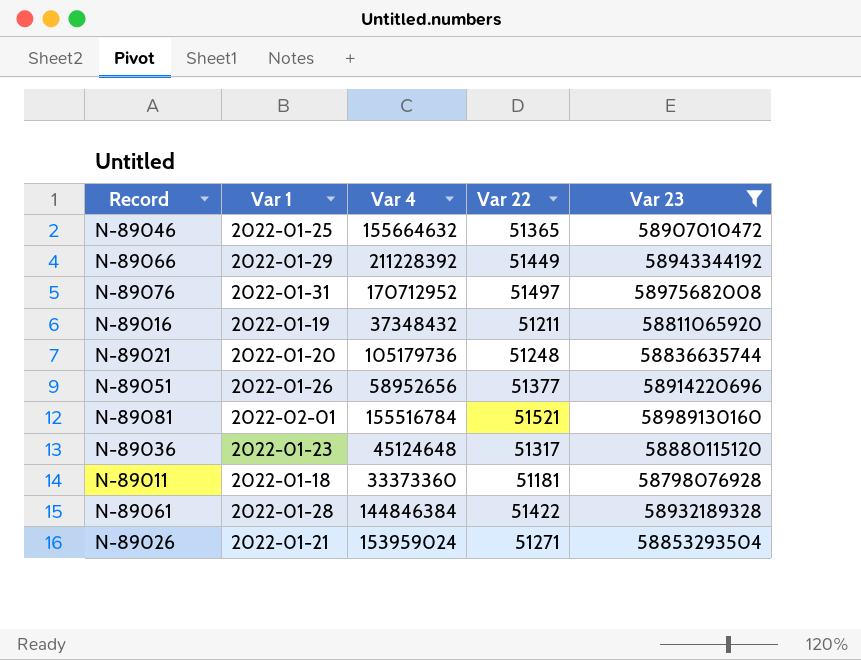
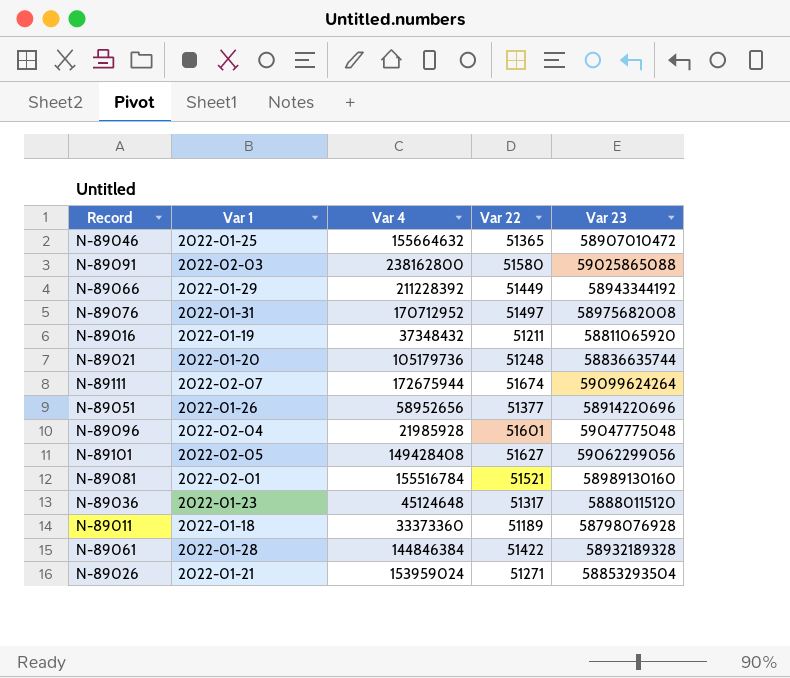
filter: Var 23 <= 58989130160 -> none
N-89011 | Var 22: 51181 -> 51189

